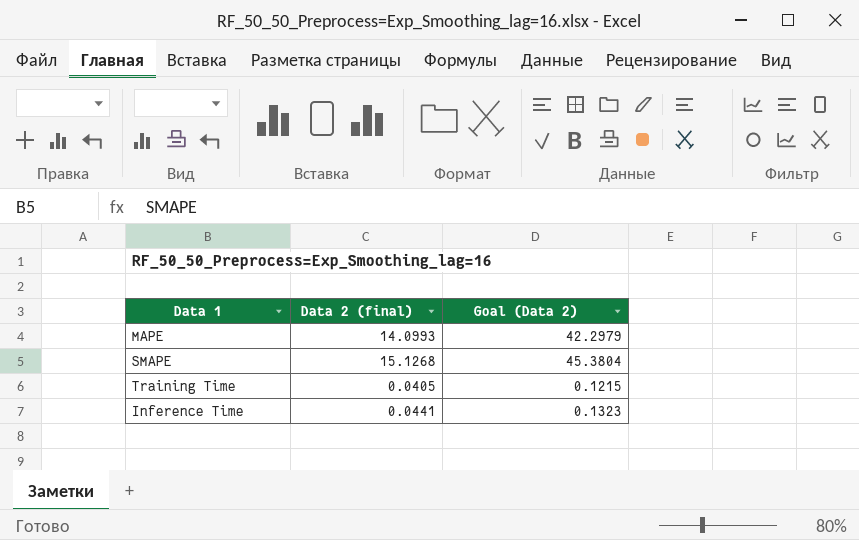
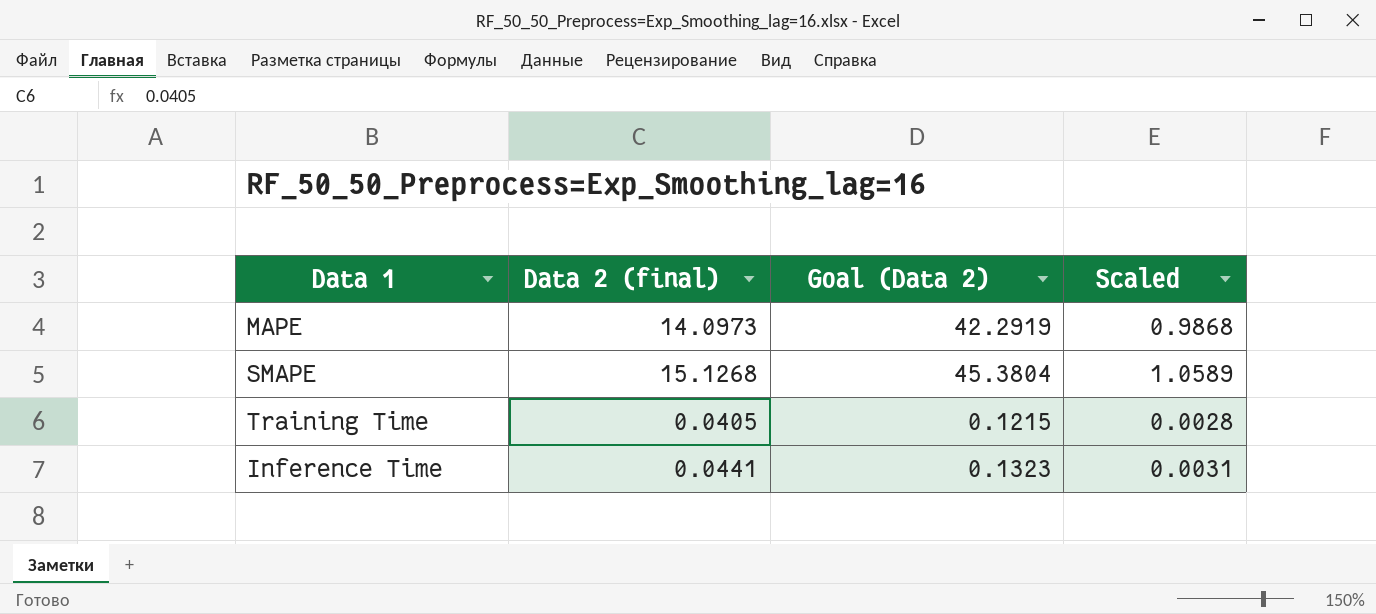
column Scaled | formula: none -> [Data 2 (final)] * 0.07
MAPE | Data 2 (final): 14.0993 -> 14.0973
MAPE | Goal (Data 2): 42.2979 -> 42.2919

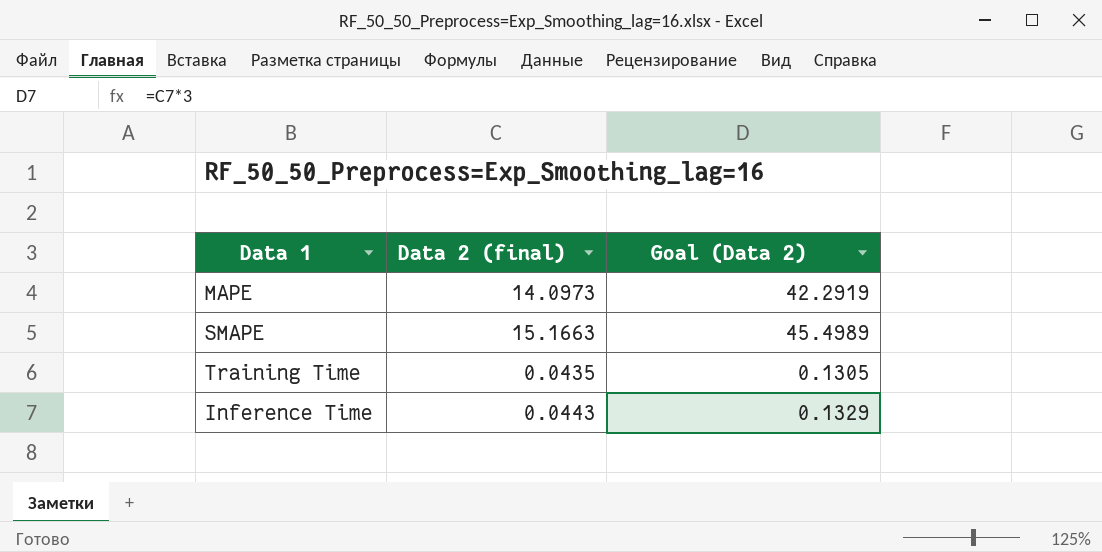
column Scaled | formula: [Data 2 (final)] * 0.07 -> none
SMAPE | Data 2 (final): 15.1268 -> 15.1663
SMAPE | Goal (Data 2): 45.3804 -> 45.4989
Training Time | Data 2 (final): 0.0405 -> 0.0435
Training Time | Goal (Data 2): 0.1215 -> 0.1305
Inference Time | Data 2 (final): 0.0441 -> 0.0443
Inference Time | Goal (Data 2): 0.1323 -> 0.1329

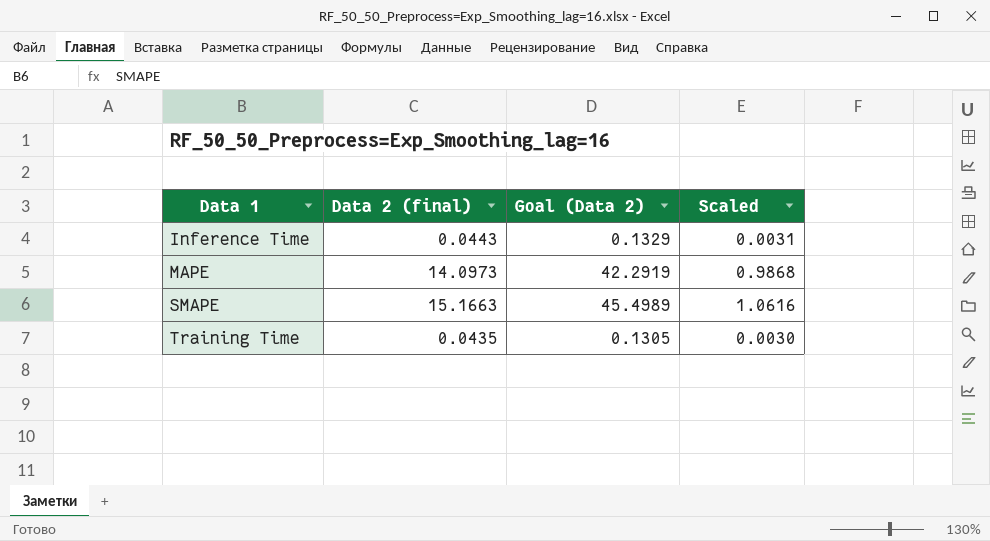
row order: none -> Data 1 ascending
column Scaled | formula: none -> [Data 2 (final)] * 0.07

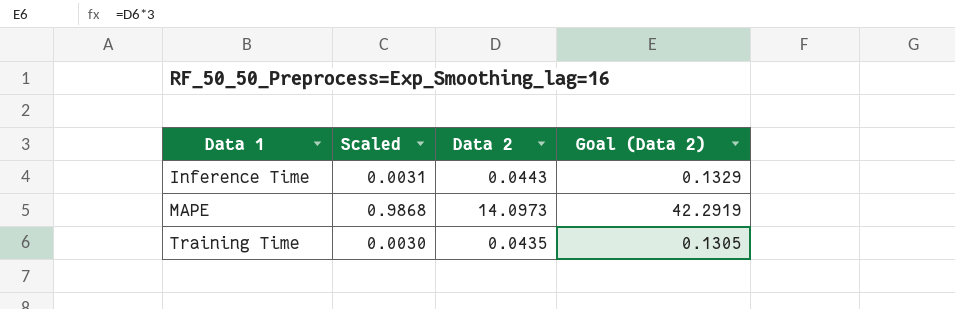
column Scaled | position: 4 -> 2
column name: Data 2 (final) -> Data 2
row SMAPE: 15.1663 | 45.4989 | 1.0616 -> none

